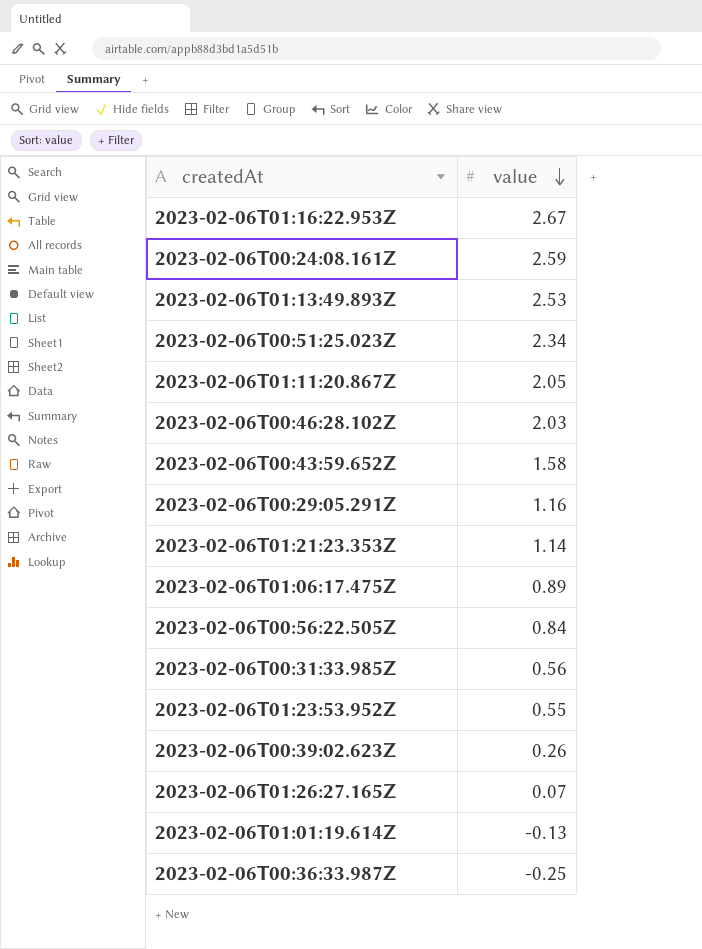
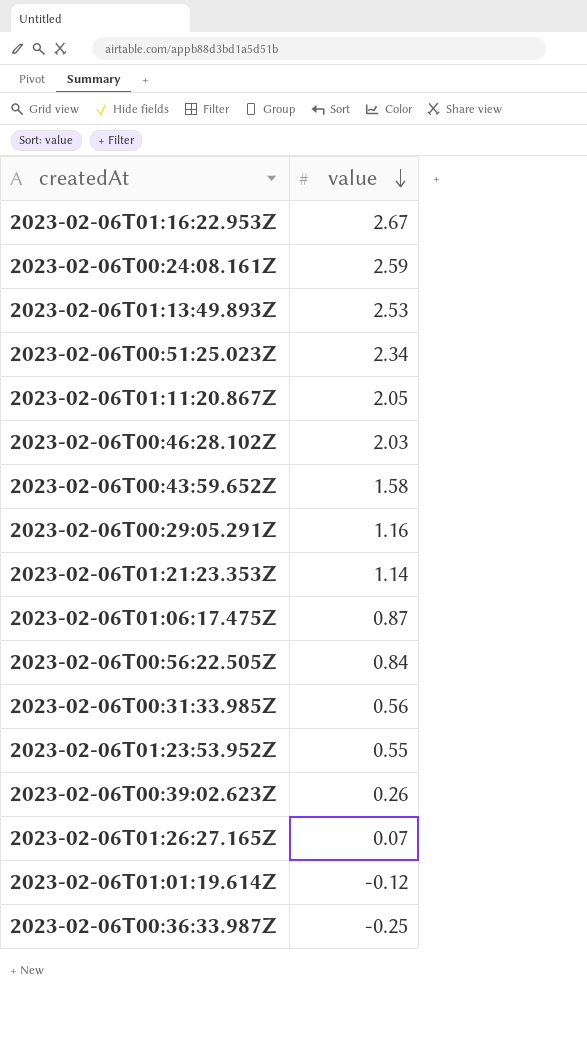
2023-02-06T01:06:17.475Z | value: 0.89 -> 0.87
2023-02-06T01:01:19.614Z | value: -0.13 -> -0.12

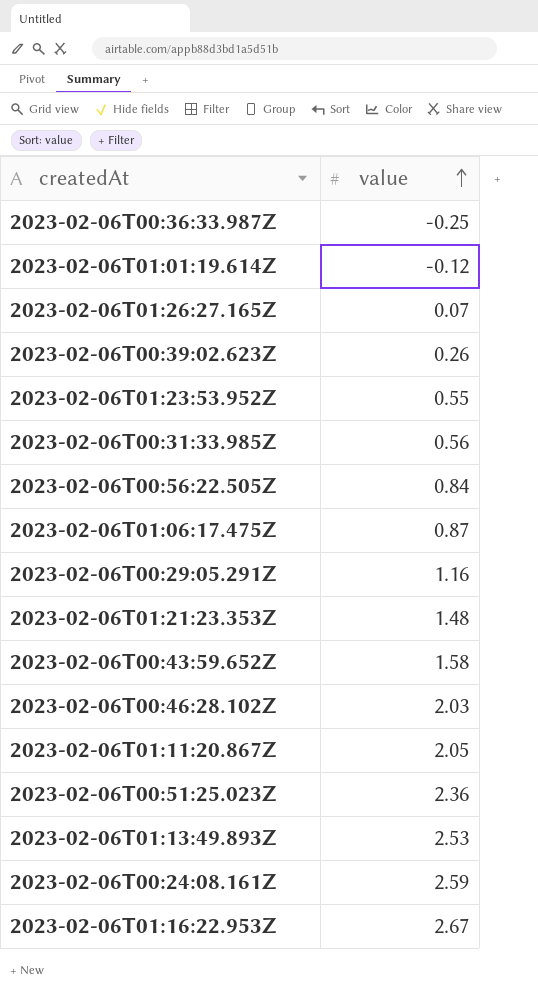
row order: value descending -> value ascending
2023-02-06T01:21:23.353Z | value: 1.14 -> 1.48
2023-02-06T00:51:25.023Z | value: 2.34 -> 2.36

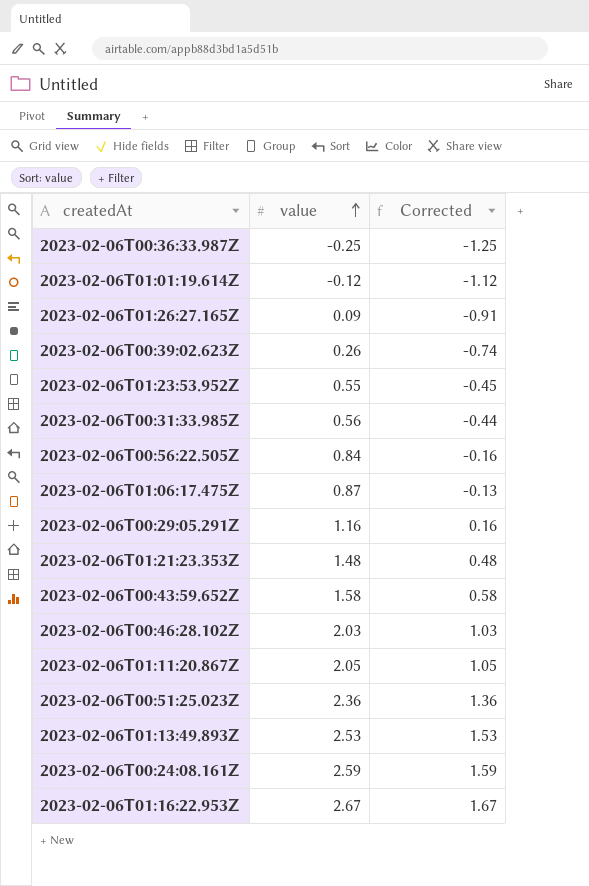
column Corrected | formula: none -> [value] - 1
2023-02-06T01:26:27.165Z | value: 0.07 -> 0.09

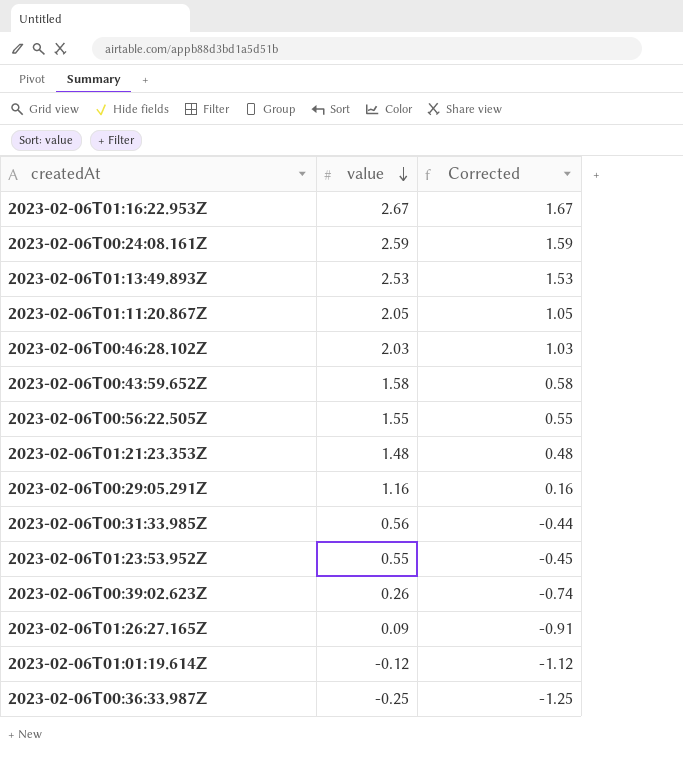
row order: value ascending -> value descending
row 2023-02-06T01:06:17.475Z: 0.87 | -0.13 -> none
row 2023-02-06T00:51:25.023Z: 2.36 | 1.36 -> none
2023-02-06T00:56:22.505Z | value: 0.84 -> 1.55
2023-02-06T00:56:22.505Z | Corrected: -0.16 -> 0.55

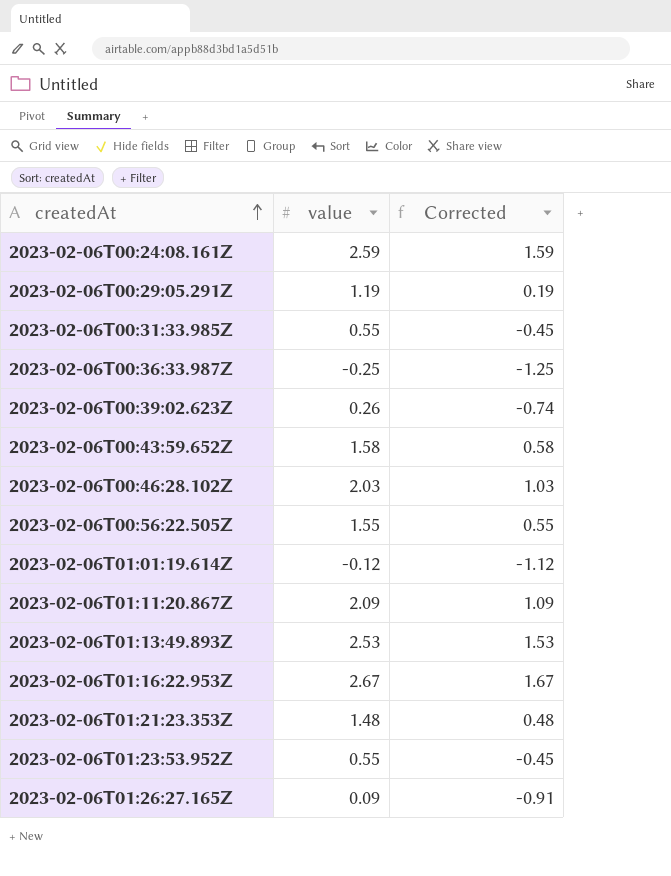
row order: value descending -> createdAt ascending
2023-02-06T00:29:05.291Z | value: 1.16 -> 1.19
2023-02-06T00:29:05.291Z | Corrected: 0.16 -> 0.19
2023-02-06T00:31:33.985Z | value: 0.56 -> 0.55
2023-02-06T00:31:33.985Z | Corrected: -0.44 -> -0.45
2023-02-06T01:11:20.867Z | value: 2.05 -> 2.09
2023-02-06T01:11:20.867Z | Corrected: 1.05 -> 1.09

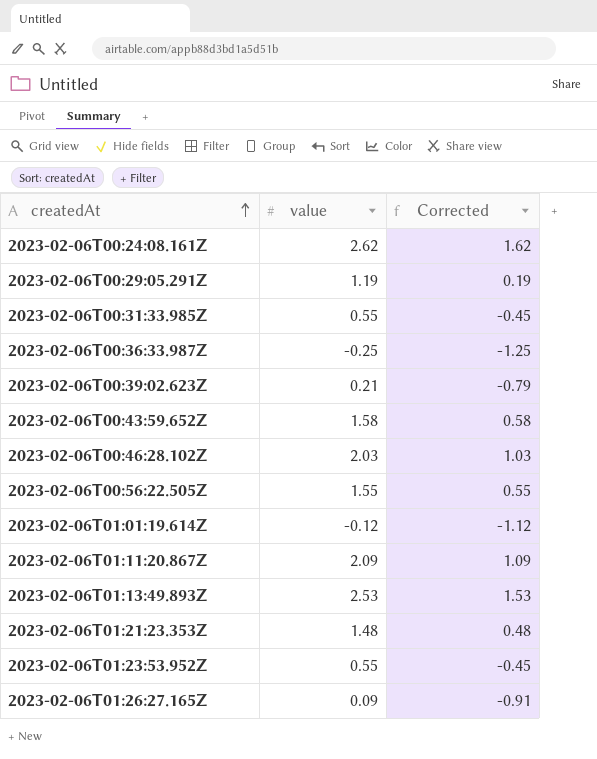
row 2023-02-06T01:16:22.953Z: 2.67 | 1.67 -> none
2023-02-06T00:24:08.161Z | value: 2.59 -> 2.62
2023-02-06T00:24:08.161Z | Corrected: 1.59 -> 1.62
2023-02-06T00:39:02.623Z | value: 0.26 -> 0.21
2023-02-06T00:39:02.623Z | Corrected: -0.74 -> -0.79

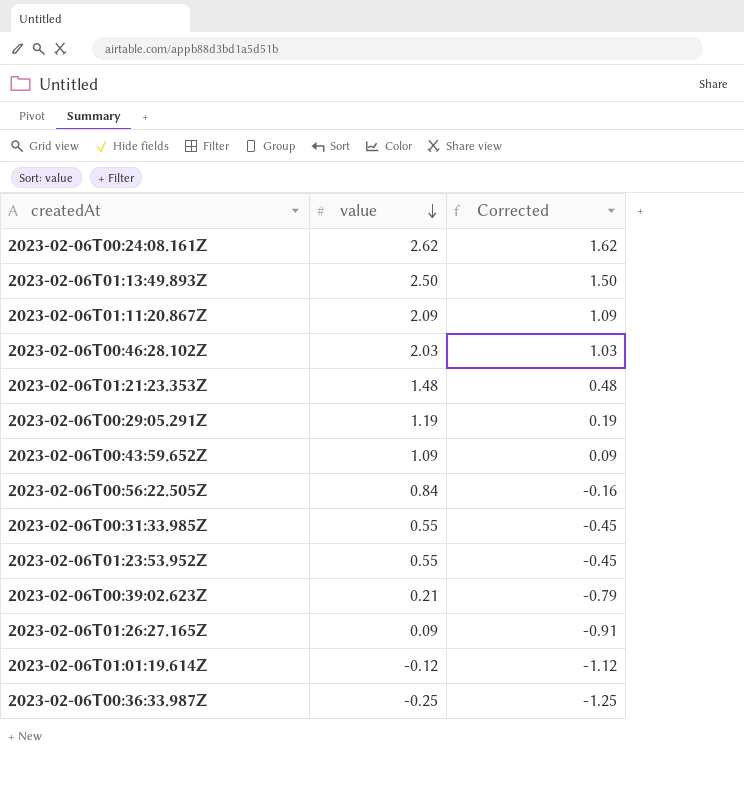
row order: createdAt ascending -> value descending
2023-02-06T01:13:49.893Z | value: 2.53 -> 2.50
2023-02-06T01:13:49.893Z | Corrected: 1.53 -> 1.50
2023-02-06T00:43:59.652Z | value: 1.58 -> 1.09
2023-02-06T00:43:59.652Z | Corrected: 0.58 -> 0.09
2023-02-06T00:56:22.505Z | value: 1.55 -> 0.84
2023-02-06T00:56:22.505Z | Corrected: 0.55 -> -0.16

